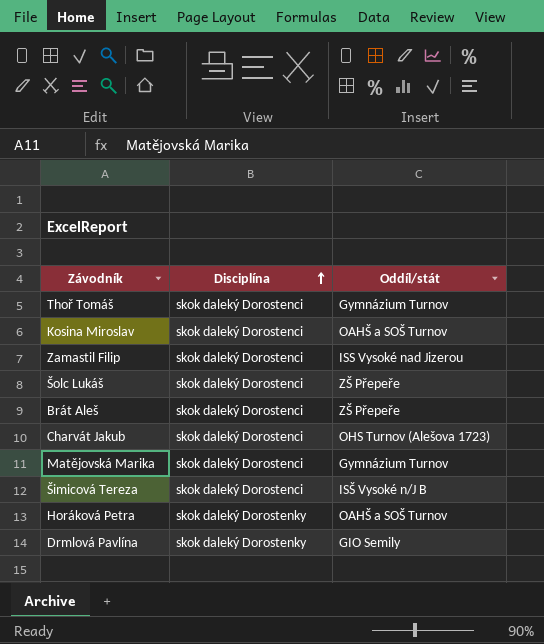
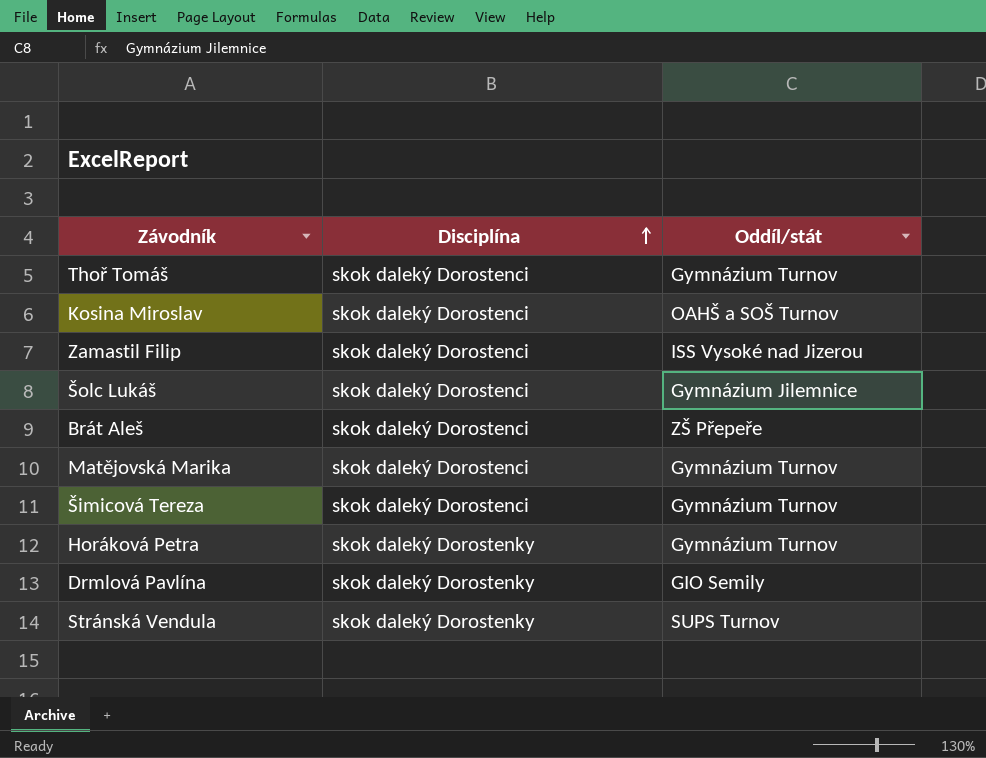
row Charvát Jakub: skok daleký Dorostenci | OHS Turnov (Alešova 1723) -> none
Šolc Lukáš | Oddíl/stát: ZŠ Přepeře -> Gymnázium Jilemnice
Šimicová Tereza | Oddíl/stát: ISŠ Vysoké n/J B -> Gymnázium Turnov
Horáková Petra | Oddíl/stát: OAHŠ a SOŠ Turnov -> Gymnázium Turnov
row Stránská Vendula: none -> skok daleký Dorostenky | SUPS Turnov

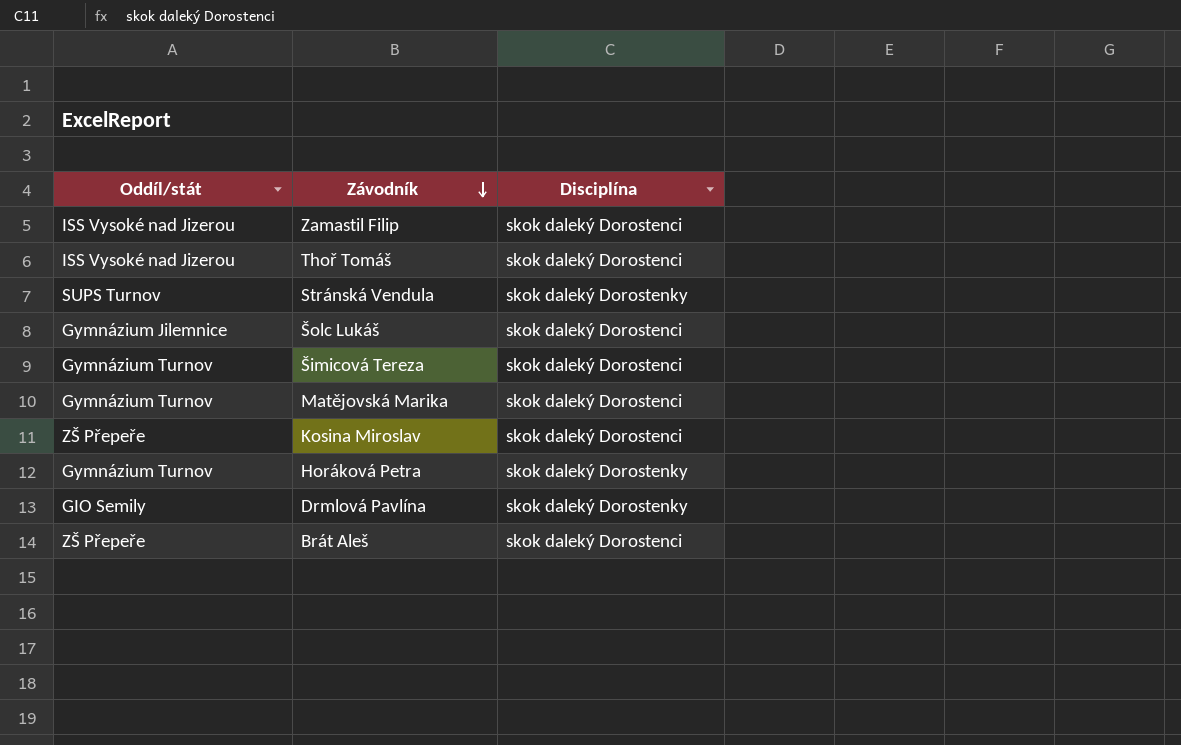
row order: Disciplína ascending -> Závodník descending
column Oddíl/stát | position: 3 -> 1
Thoř Tomáš | Oddíl/stát: Gymnázium Turnov -> ISS Vysoké nad Jizerou
Kosina Miroslav | Oddíl/stát: OAHŠ a SOŠ Turnov -> ZŠ Přepeře

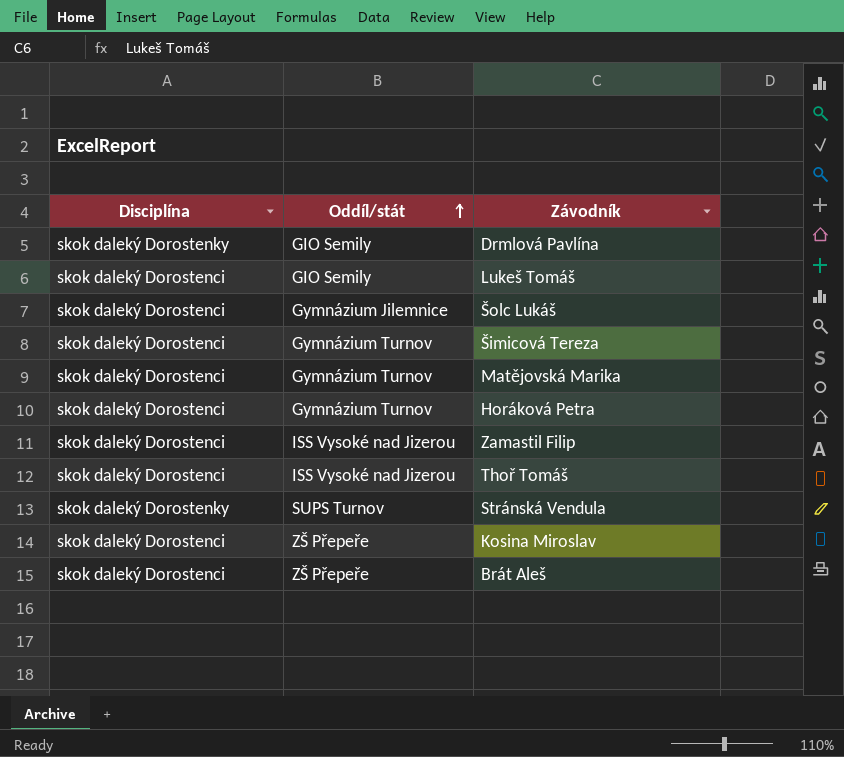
row order: Závodník descending -> Oddíl/stát ascending
column Disciplína | position: 3 -> 1
row Lukeš Tomáš: none -> skok daleký Dorostenci | GIO Semily
Horáková Petra | Disciplína: skok daleký Dorostenky -> skok daleký Dorostenci

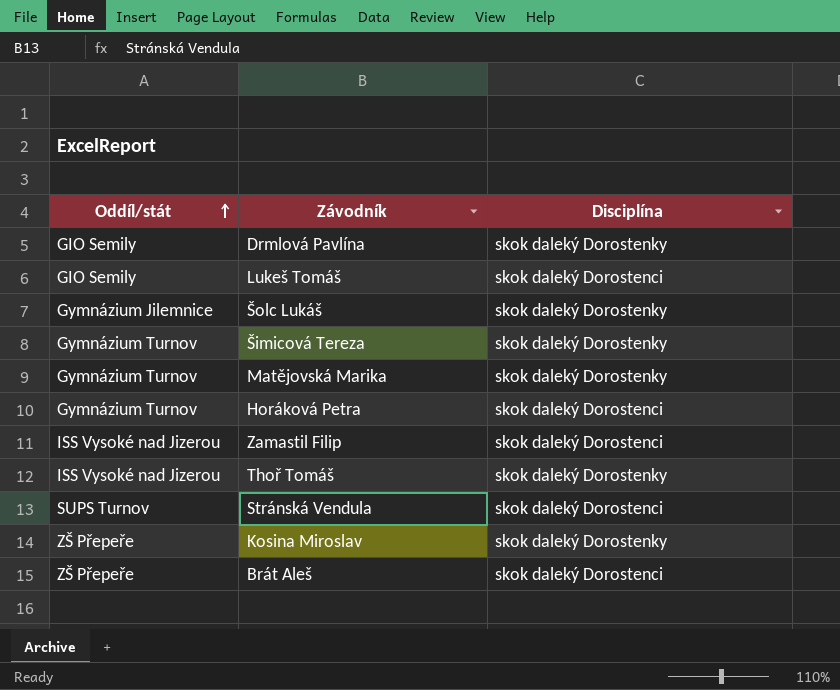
column Disciplína | position: 1 -> 3
Šolc Lukáš | Disciplína: skok daleký Dorostenci -> skok daleký Dorostenky
Šimicová Tereza | Disciplína: skok daleký Dorostenci -> skok daleký Dorostenky
Matějovská Marika | Disciplína: skok daleký Dorostenci -> skok daleký Dorostenky
Thoř Tomáš | Disciplína: skok daleký Dorostenci -> skok daleký Dorostenky
Stránská Vendula | Disciplína: skok daleký Dorostenky -> skok daleký Dorostenci
Kosina Miroslav | Disciplína: skok daleký Dorostenci -> skok daleký Dorostenky

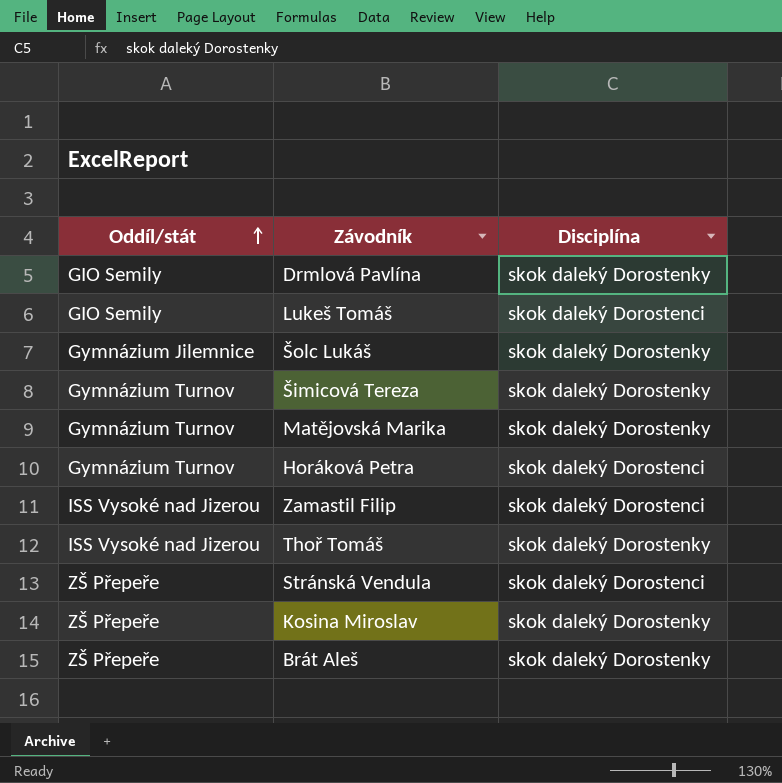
Stránská Vendula | Oddíl/stát: SUPS Turnov -> ZŠ Přepeře
Brát Aleš | Disciplína: skok daleký Dorostenci -> skok daleký Dorostenky

